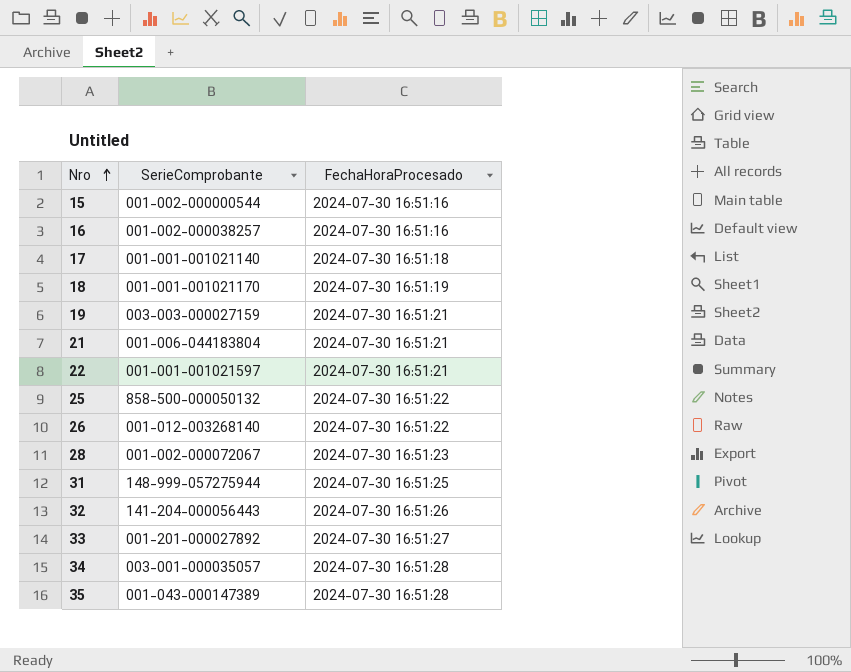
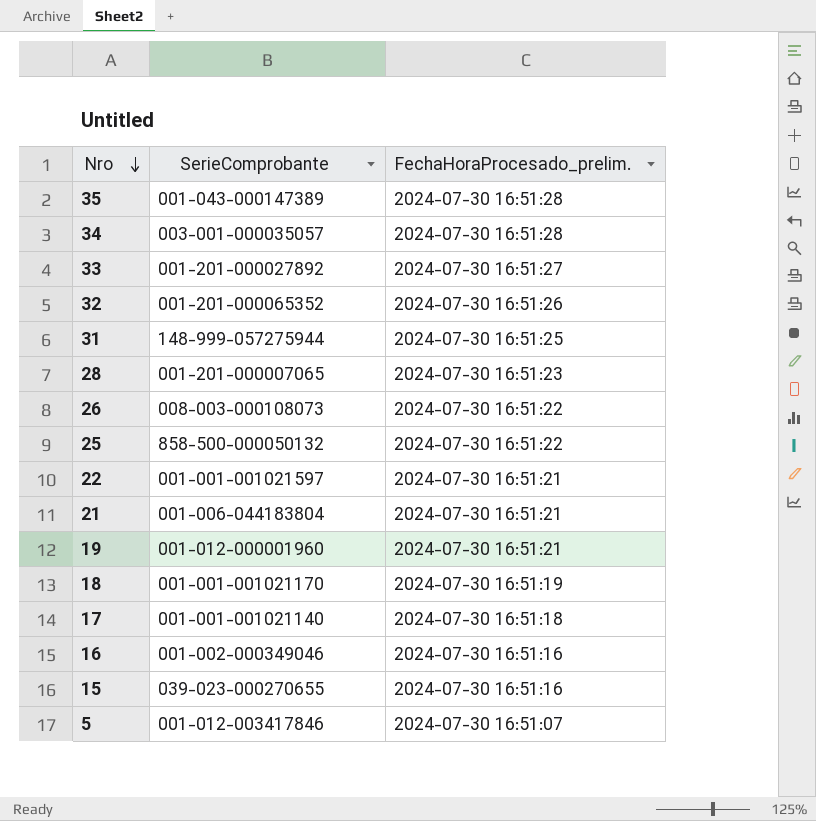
row order: Nro ascending -> Nro descending
column name: FechaHoraProcesado -> FechaHoraProcesado_prelim.
32 | SerieComprobante: 141-204-000056443 -> 001-201-000065352
28 | SerieComprobante: 001-002-000072067 -> 001-201-000007065
26 | SerieComprobante: 001-012-003268140 -> 008-003-000108073
19 | SerieComprobante: 003-003-000027159 -> 001-012-000001960
16 | SerieComprobante: 001-002-000038257 -> 001-002-000349046
15 | SerieComprobante: 001-002-000000544 -> 039-023-000270655
row 5: none -> 001-012-003417846 | 2024-07-30 16:51:07

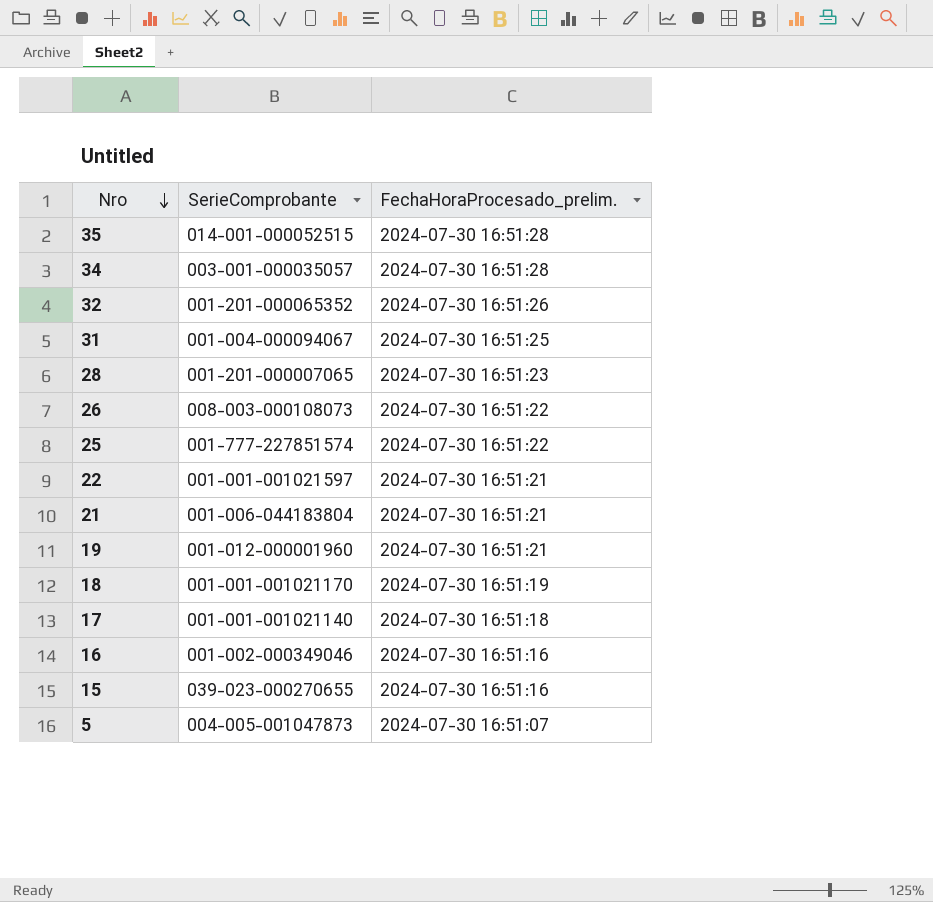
row 33: 001-201-000027892 | 2024-07-30 16:51:27 -> none
35 | SerieComprobante: 001-043-000147389 -> 014-001-000052515
31 | SerieComprobante: 148-999-057275944 -> 001-004-000094067
25 | SerieComprobante: 858-500-000050132 -> 001-777-227851574
5 | SerieComprobante: 001-012-003417846 -> 004-005-001047873

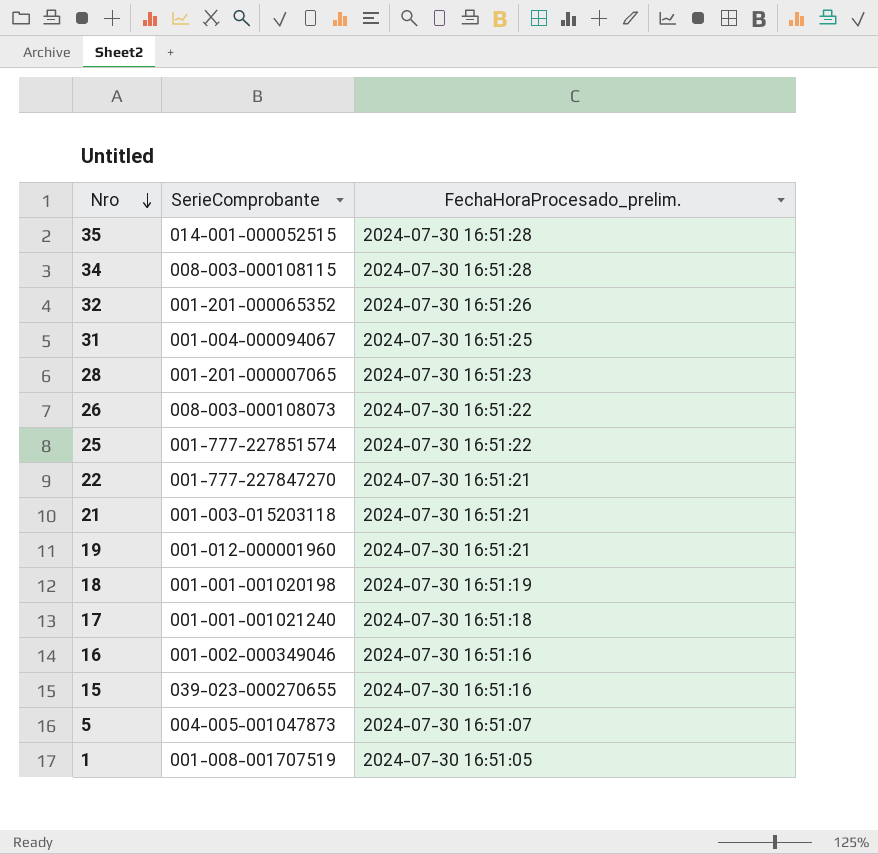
34 | SerieComprobante: 003-001-000035057 -> 008-003-000108115
22 | SerieComprobante: 001-001-001021597 -> 001-777-227847270
21 | SerieComprobante: 001-006-044183804 -> 001-003-015203118
18 | SerieComprobante: 001-001-001021170 -> 001-001-001020198
17 | SerieComprobante: 001-001-001021140 -> 001-001-001021240
row 1: none -> 001-008-001707519 | 2024-07-30 16:51:05

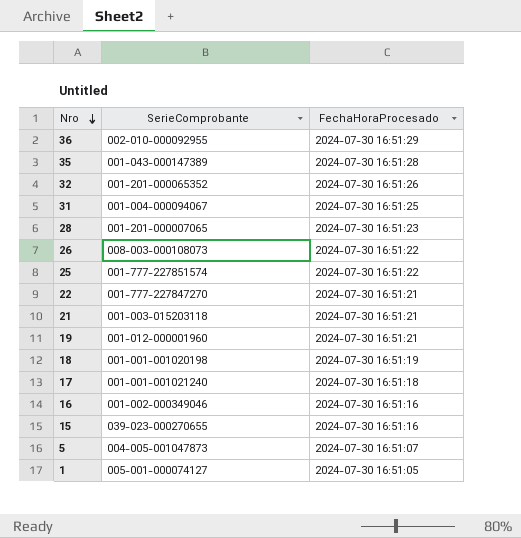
column name: FechaHoraProcesado_prelim. -> FechaHoraProcesado
row 34: 008-003-000108115 | 2024-07-30 16:51:28 -> none
row 36: none -> 002-010-000092955 | 2024-07-30 16:51:29
35 | SerieComprobante: 014-001-000052515 -> 001-043-000147389
1 | SerieComprobante: 001-008-001707519 -> 005-001-000074127

